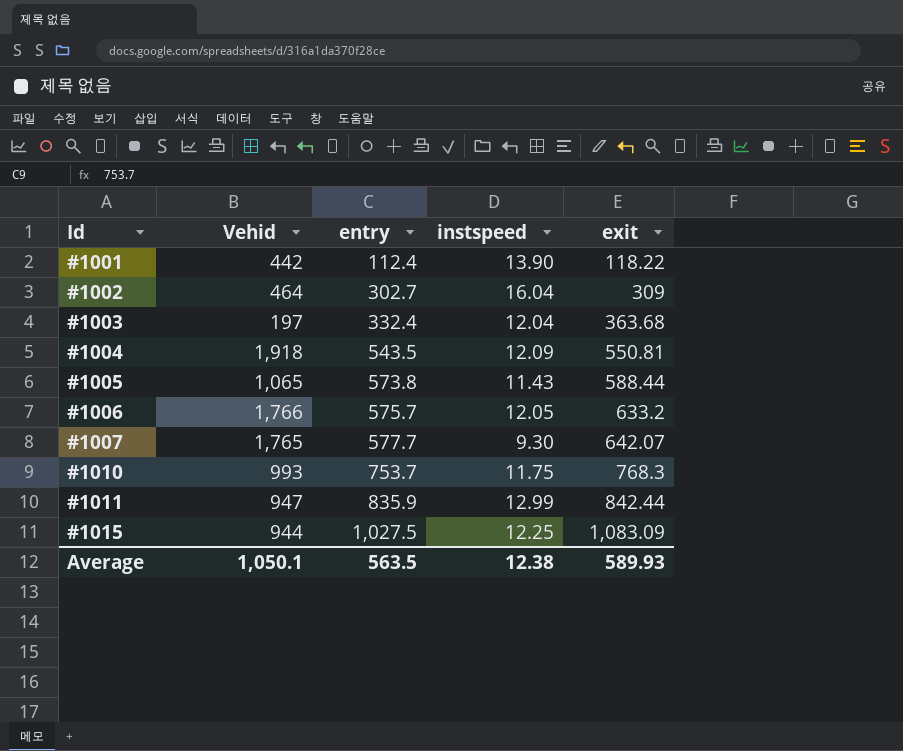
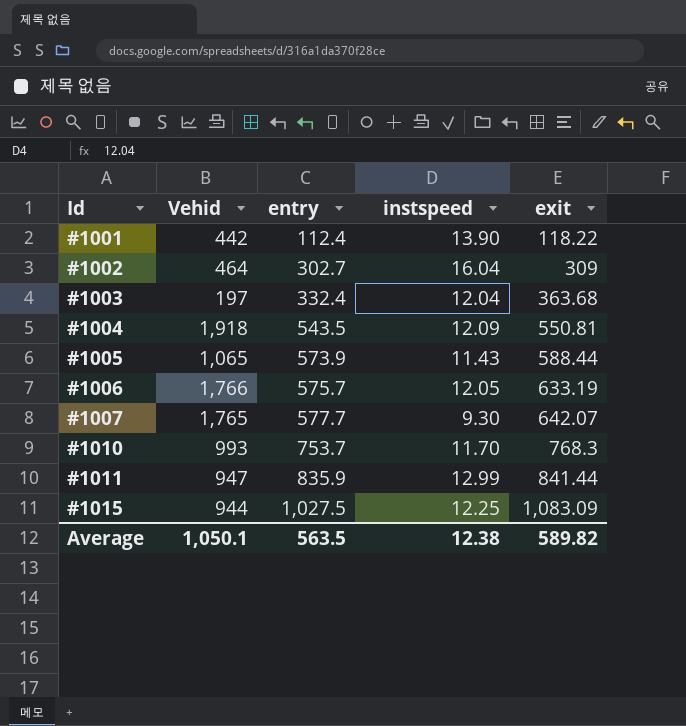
#1005 | entry: 573.8 -> 573.9
#1006 | exit: 633.2 -> 633.19
#1010 | instspeed: 11.75 -> 11.70
#1011 | exit: 842.44 -> 841.44
Average | exit: 589.93 -> 589.82

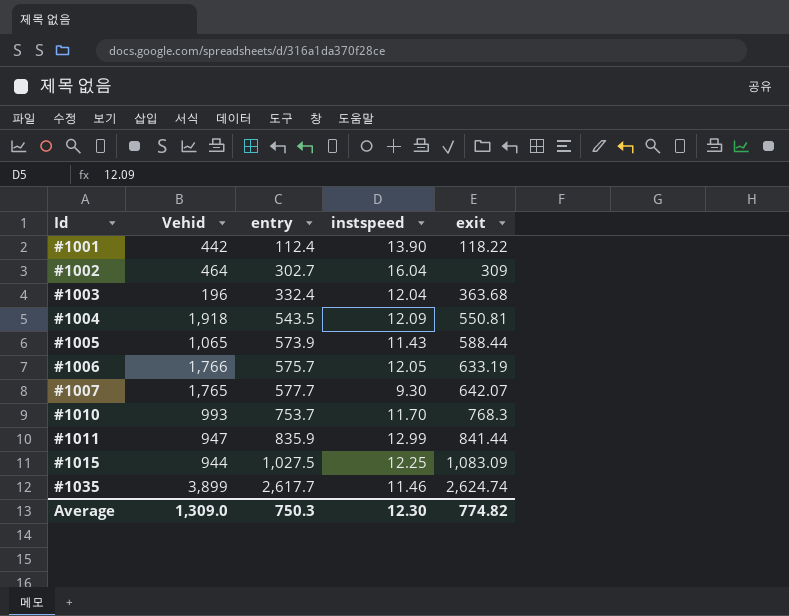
#1003 | Vehid: 197 -> 196
row #1035: none -> 3,899 | 2,617.7 | 11.46 | 2,624.74
Average | Vehid: 1,050.1 -> 1,309.0
Average | entry: 563.5 -> 750.3
Average | instspeed: 12.38 -> 12.30
Average | exit: 589.82 -> 774.82

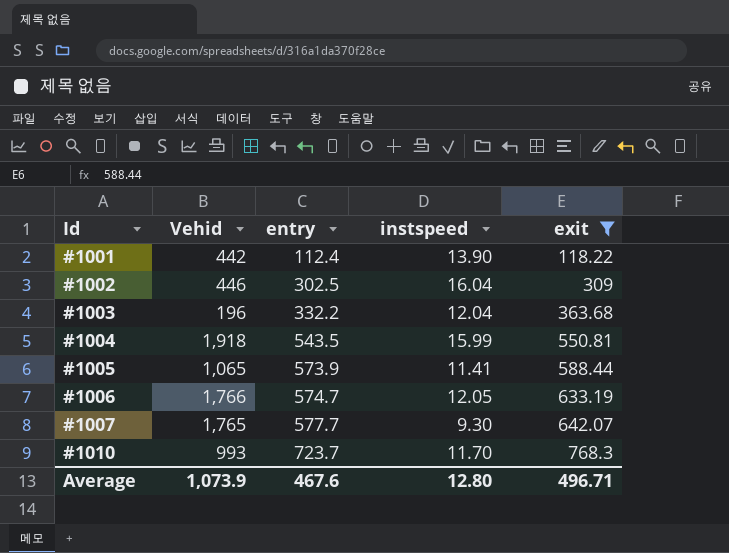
filter: none -> exit <= 768.3
#1002 | Vehid: 464 -> 446
#1002 | entry: 302.7 -> 302.5
#1003 | entry: 332.4 -> 332.2
#1004 | instspeed: 12.09 -> 15.99
#1005 | instspeed: 11.43 -> 11.41
#1006 | entry: 575.7 -> 574.7
#1010 | entry: 753.7 -> 723.7
Average | Vehid: 1,309.0 -> 1,073.9
Average | entry: 750.3 -> 467.6
Average | instspeed: 12.30 -> 12.80
Average | exit: 774.82 -> 496.71

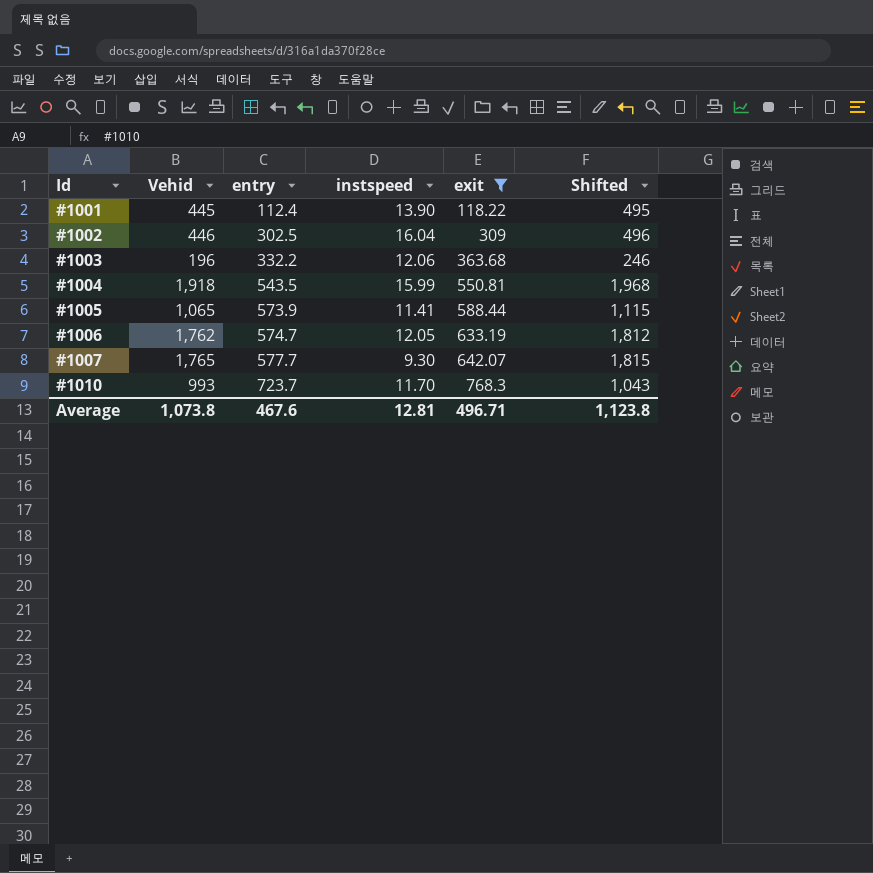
column Shifted | formula: none -> [Vehid] + 50
#1001 | Vehid: 442 -> 445
#1003 | instspeed: 12.04 -> 12.06
#1006 | Vehid: 1,766 -> 1,762
Average | Vehid: 1,073.9 -> 1,073.8
Average | instspeed: 12.80 -> 12.81

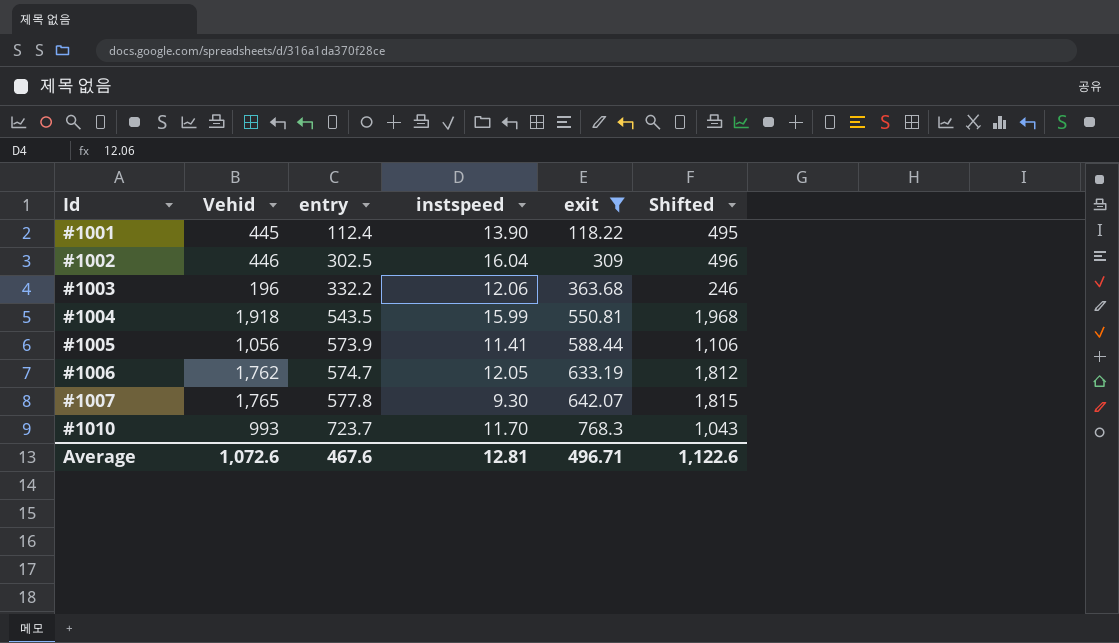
#1005 | Vehid: 1,065 -> 1,056
#1005 | Shifted: 1,115 -> 1,106
#1007 | entry: 577.7 -> 577.8
Average | Vehid: 1,073.8 -> 1,072.6
Average | Shifted: 1,123.8 -> 1,122.6

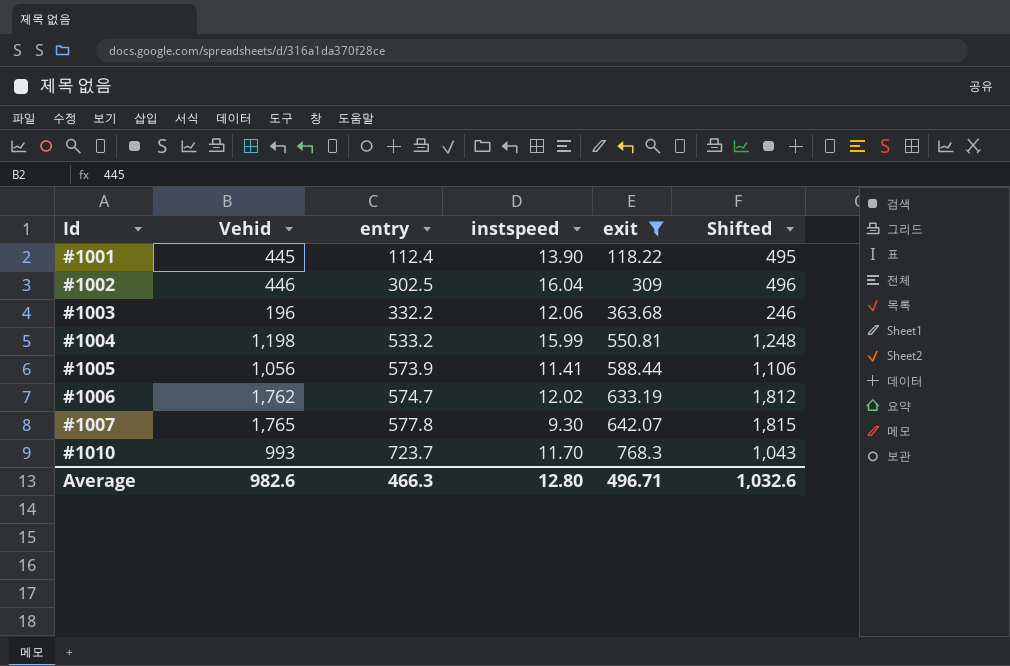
#1004 | Vehid: 1,918 -> 1,198
#1004 | entry: 543.5 -> 533.2
#1004 | Shifted: 1,968 -> 1,248
#1006 | instspeed: 12.05 -> 12.02
Average | Vehid: 1,072.6 -> 982.6
Average | entry: 467.6 -> 466.3
Average | instspeed: 12.81 -> 12.80
Average | Shifted: 1,122.6 -> 1,032.6

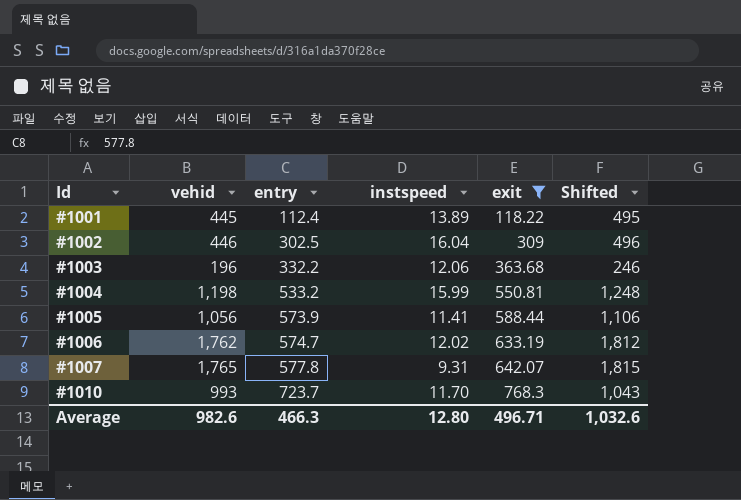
column name: Vehid -> vehid
#1001 | instspeed: 13.90 -> 13.89
#1007 | instspeed: 9.30 -> 9.31

